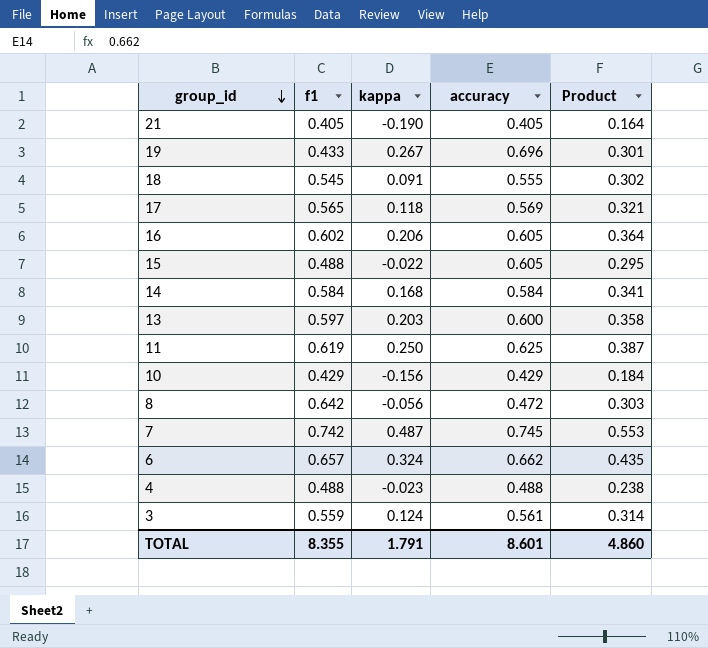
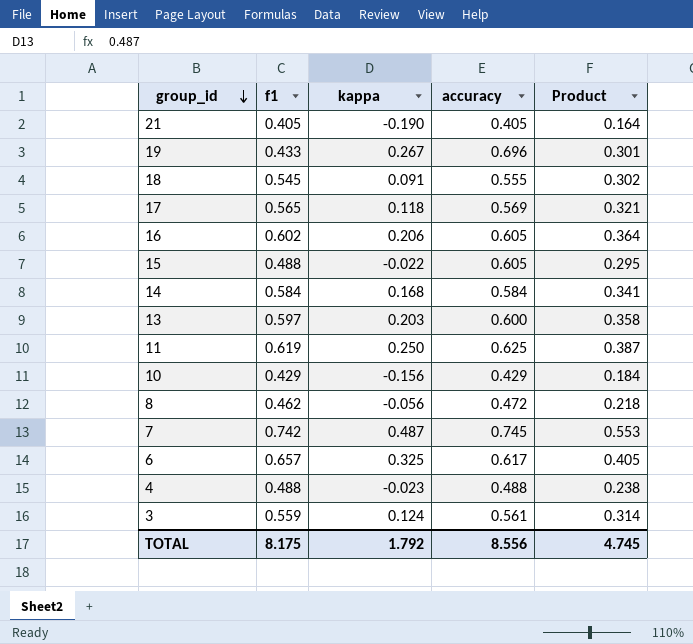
8 | f1: 0.642 -> 0.462
8 | Product: 0.303 -> 0.218
6 | kappa: 0.324 -> 0.325
6 | accuracy: 0.662 -> 0.617
6 | Product: 0.435 -> 0.405
TOTAL | f1: 8.355 -> 8.175
TOTAL | kappa: 1.791 -> 1.792
TOTAL | accuracy: 8.601 -> 8.556
TOTAL | Product: 4.860 -> 4.745

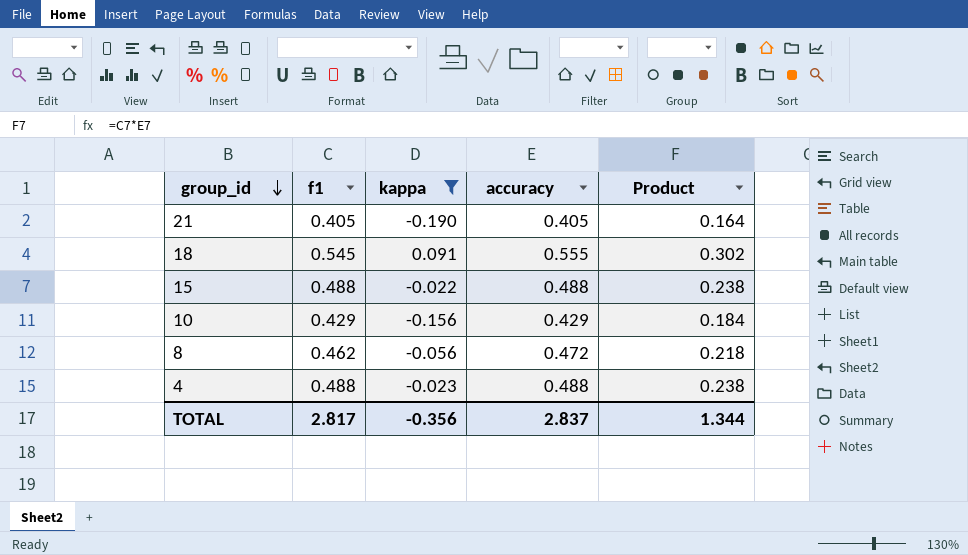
filter: none -> kappa <= 0.091
15 | accuracy: 0.605 -> 0.488
15 | Product: 0.295 -> 0.238
TOTAL | f1: 8.175 -> 2.817
TOTAL | kappa: 1.792 -> -0.356
TOTAL | accuracy: 8.556 -> 2.837
TOTAL | Product: 4.745 -> 1.344

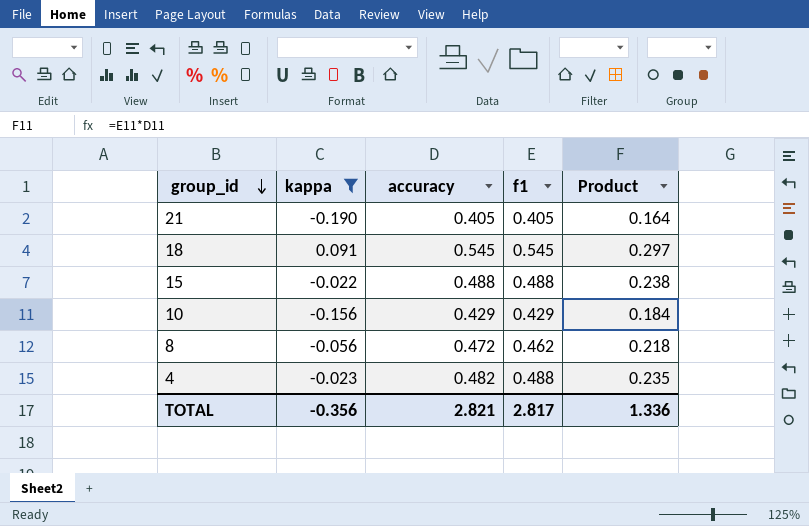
column f1 | position: 2 -> 4
18 | accuracy: 0.555 -> 0.545
18 | Product: 0.302 -> 0.297
4 | accuracy: 0.488 -> 0.482
4 | Product: 0.238 -> 0.235
TOTAL | accuracy: 2.837 -> 2.821
TOTAL | Product: 1.344 -> 1.336

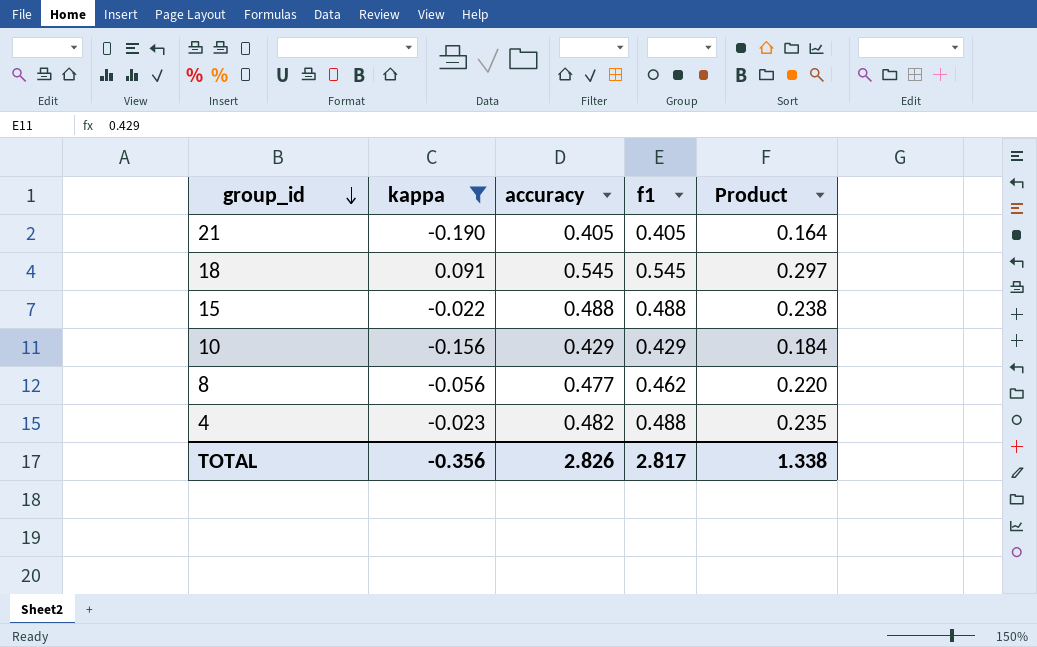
8 | accuracy: 0.472 -> 0.477
8 | Product: 0.218 -> 0.220
TOTAL | accuracy: 2.821 -> 2.826
TOTAL | Product: 1.336 -> 1.338

